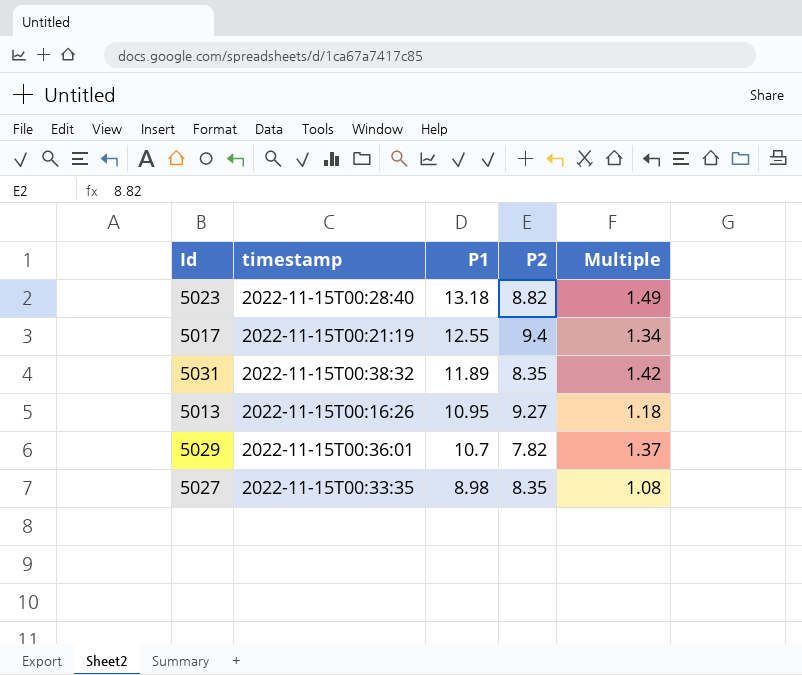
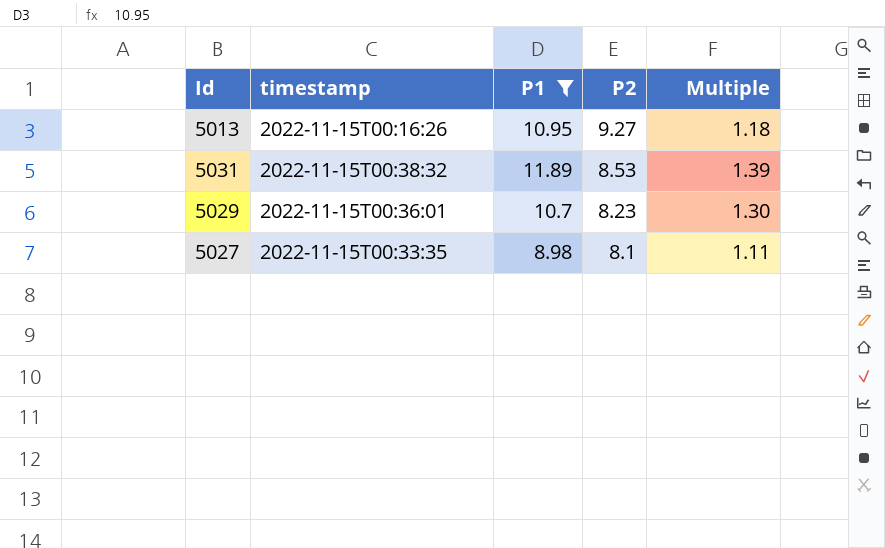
filter: none -> P1 <= 11.89
row order: P1 descending -> P2 descending
5031 | P2: 8.35 -> 8.53
5031 | Multiple: 1.42 -> 1.39
5029 | P2: 7.82 -> 8.23
5029 | Multiple: 1.37 -> 1.30
5027 | P2: 8.35 -> 8.1
5027 | Multiple: 1.08 -> 1.11

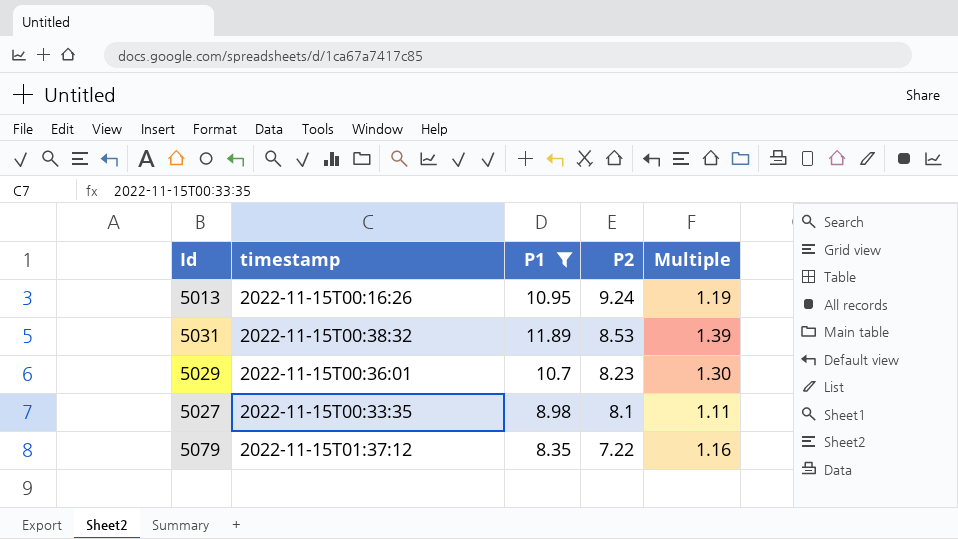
5013 | P2: 9.27 -> 9.24
5013 | Multiple: 1.18 -> 1.19
row 5079: none -> 2022-11-15T01:37:12 | 8.35 | 7.22 | 1.16

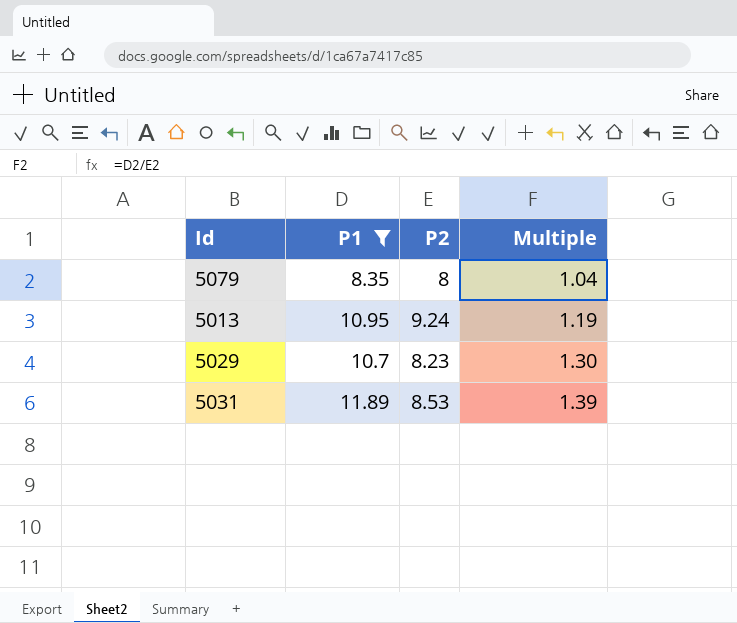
row order: P2 descending -> Multiple ascending
column timestamp | position: 2 -> none
row 5027: 2022-11-15T00:33:35 | 8.98 | 8.1 | 1.11 -> none
5079 | P2: 7.22 -> 8
5079 | Multiple: 1.16 -> 1.04

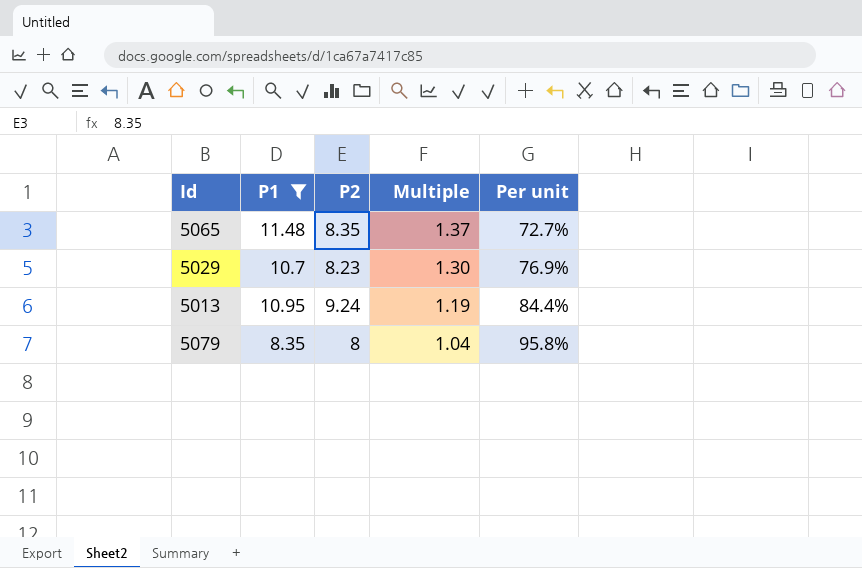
row order: Multiple ascending -> Multiple descending
column Per unit | formula: none -> [P2] / [P1]
row 5031: 11.89 | 8.53 | 1.39 -> none
row 5065: none -> 11.48 | 8.35 | 1.37 | 72.7%

